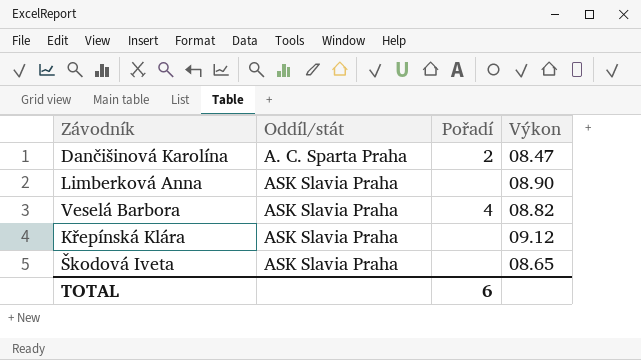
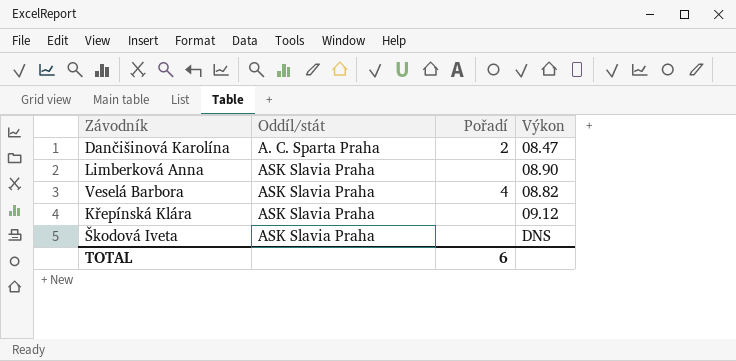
Škodová Iveta | Výkon: 08.65 -> DNS

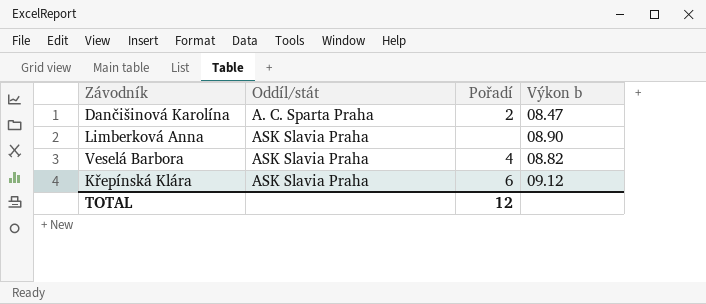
column name: Výkon -> Výkon b
row Škodová Iveta: ASK Slavia Praha | none | DNS -> none
Křepínská Klára | Pořadí: none -> 6
TOTAL | Pořadí: 6 -> 12

